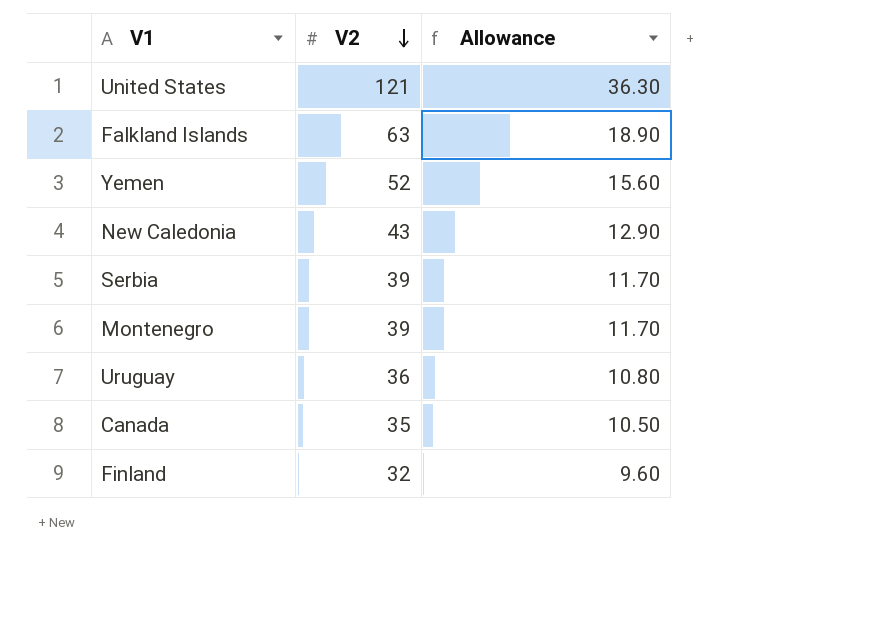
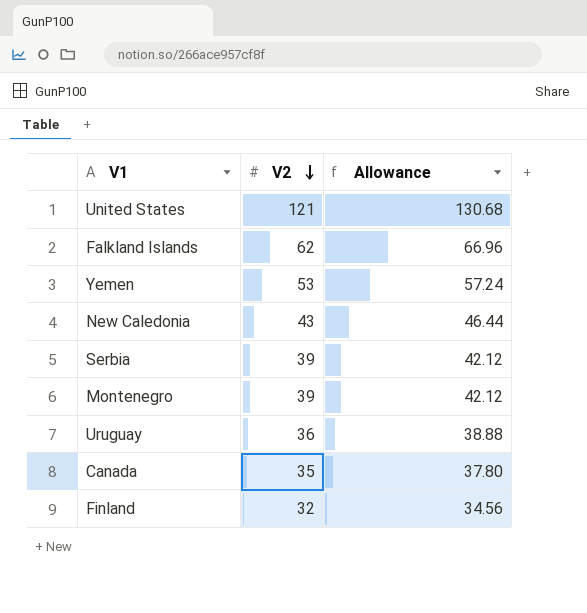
column Allowance | formula: [V2] * 0.3 -> [V2] * 1.08
Falkland Islands | V2: 63 -> 62
Yemen | V2: 52 -> 53

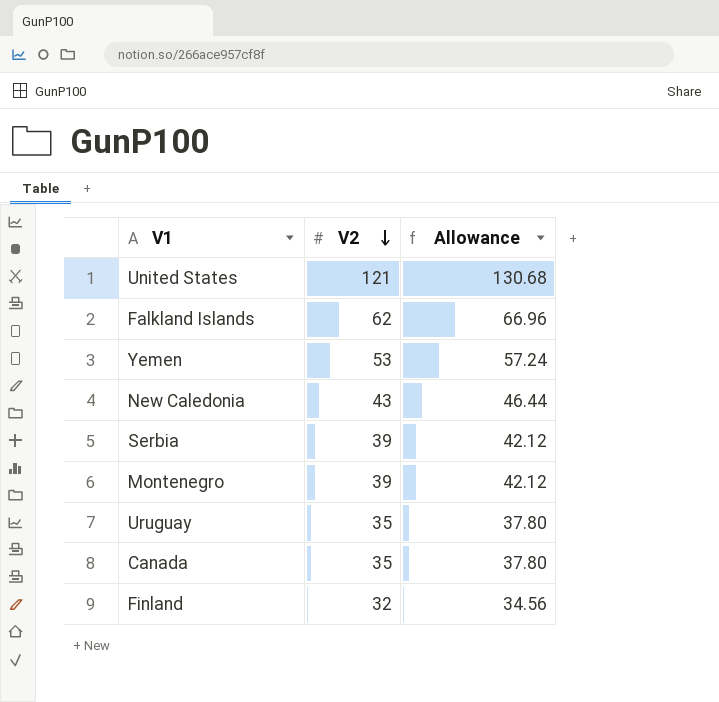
Uruguay | V2: 36 -> 35
Uruguay | Allowance: 38.88 -> 37.80

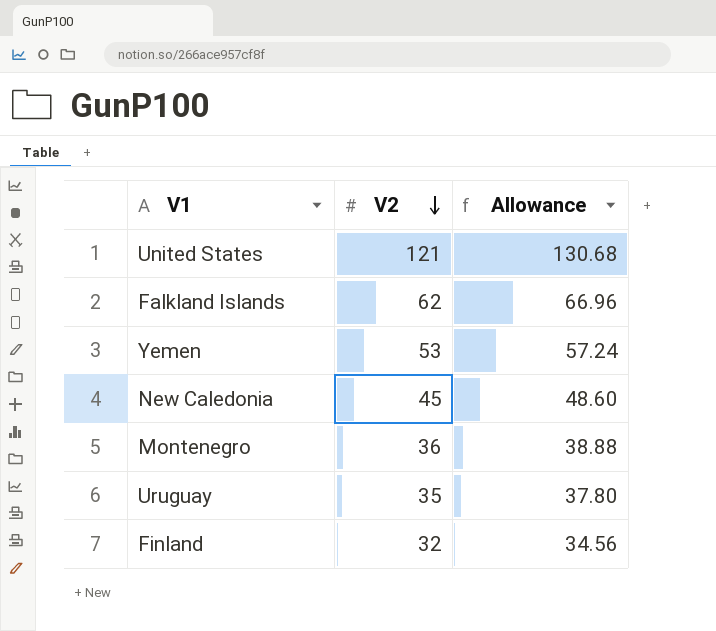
row Serbia: 39 | 42.12 -> none
row Canada: 35 | 37.80 -> none
New Caledonia | V2: 43 -> 45
New Caledonia | Allowance: 46.44 -> 48.60
Montenegro | V2: 39 -> 36
Montenegro | Allowance: 42.12 -> 38.88

